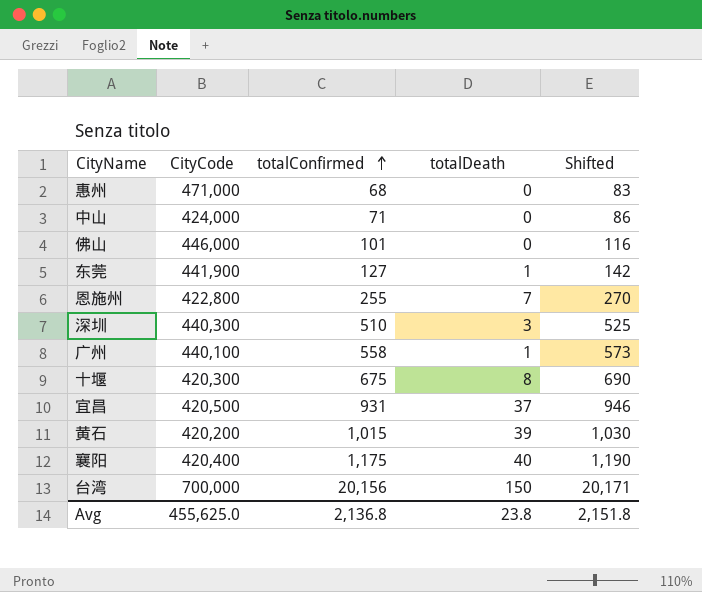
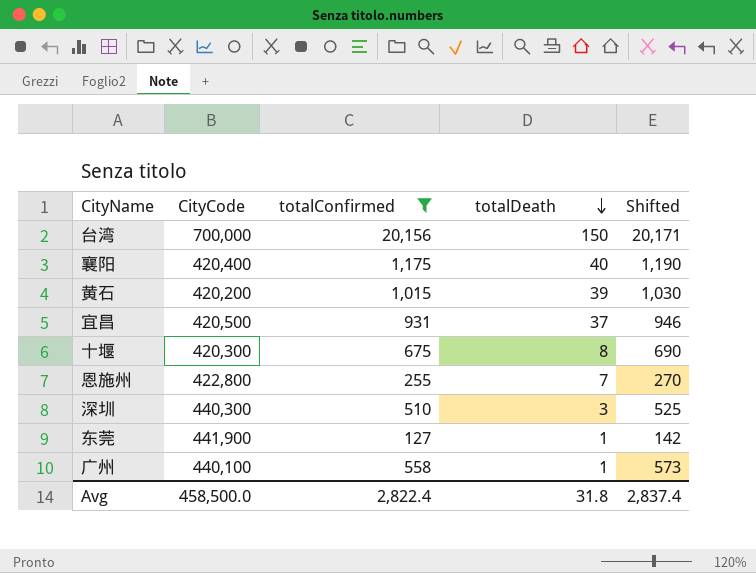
filter: none -> totalConfirmed >= 127
row order: totalConfirmed ascending -> totalDeath descending
Avg | CityCode: 455,625.0 -> 458,500.0
Avg | totalConfirmed: 2,136.8 -> 2,822.4
Avg | totalDeath: 23.8 -> 31.8
Avg | Shifted: 2,151.8 -> 2,837.4

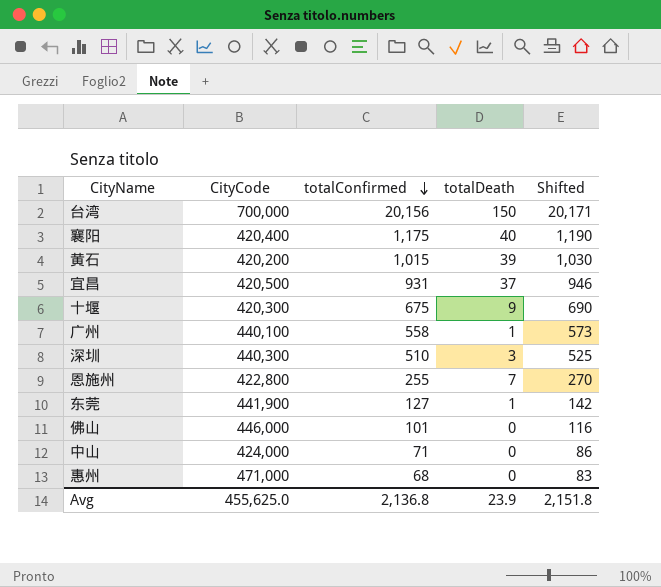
filter: totalConfirmed >= 127 -> none
row order: totalDeath descending -> totalConfirmed descending
十堰 | totalDeath: 8 -> 9
Avg | CityCode: 458,500.0 -> 455,625.0
Avg | totalConfirmed: 2,822.4 -> 2,136.8
Avg | totalDeath: 31.8 -> 23.9
Avg | Shifted: 2,837.4 -> 2,151.8

